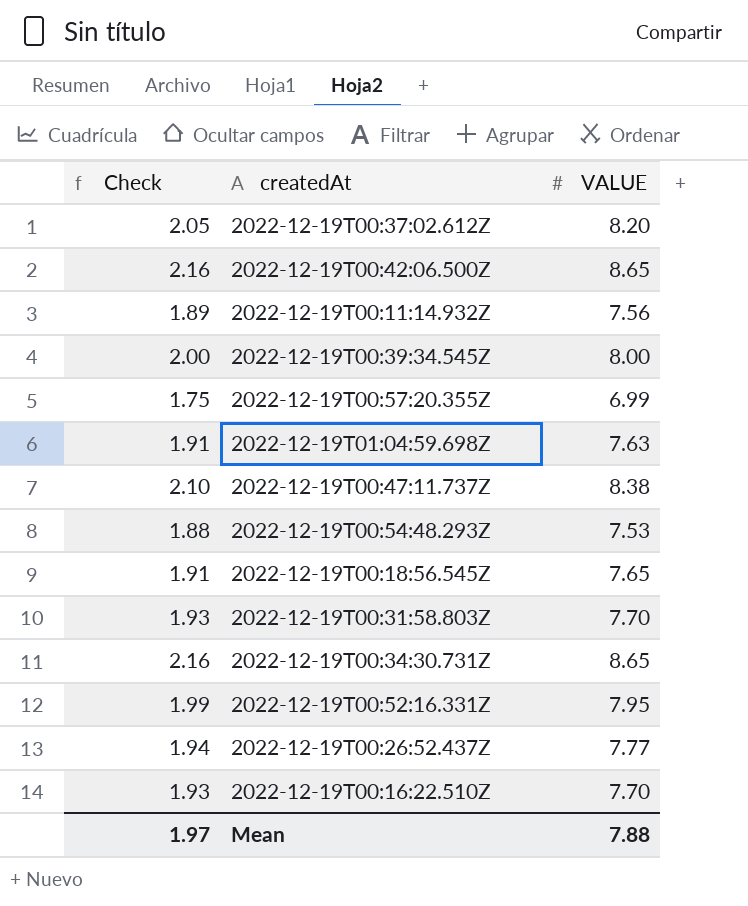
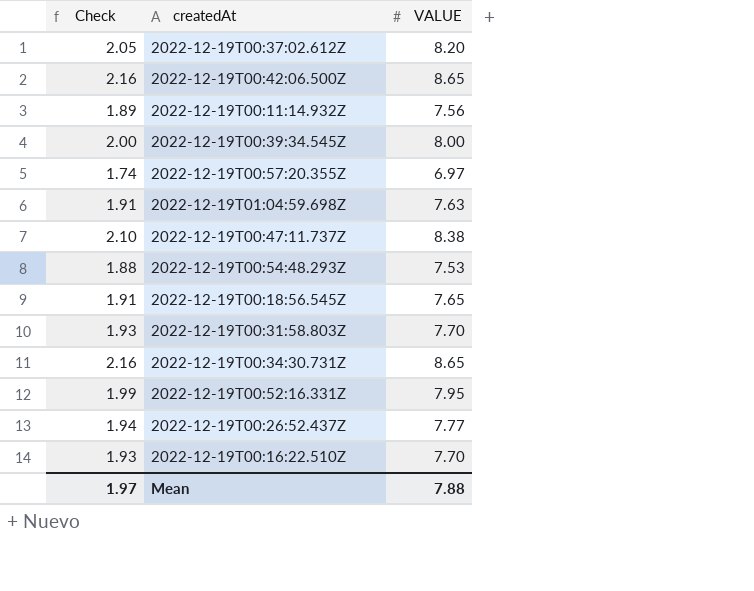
2022-12-19T00:57:20.355Z | Check: 1.75 -> 1.74
2022-12-19T00:57:20.355Z | VALUE: 6.99 -> 6.97

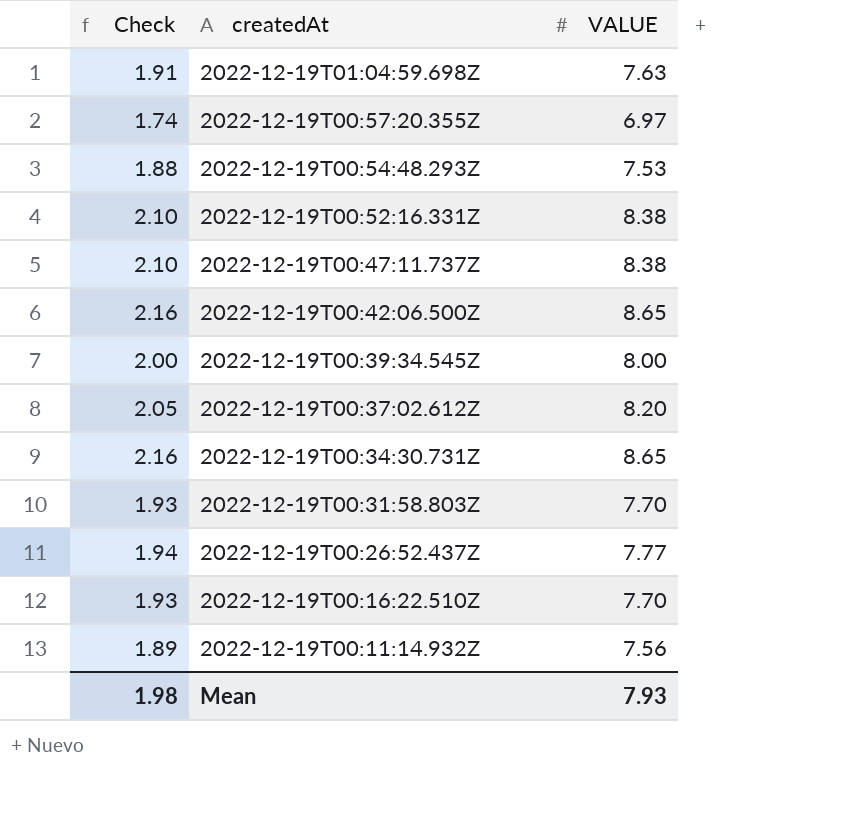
row order: none -> createdAt descending
row 2022-12-19T00:18:56.545Z: 1.91 | 7.65 -> none
2022-12-19T00:52:16.331Z | Check: 1.99 -> 2.10
2022-12-19T00:52:16.331Z | VALUE: 7.95 -> 8.38
Mean | Check: 1.97 -> 1.98
Mean | VALUE: 7.88 -> 7.93

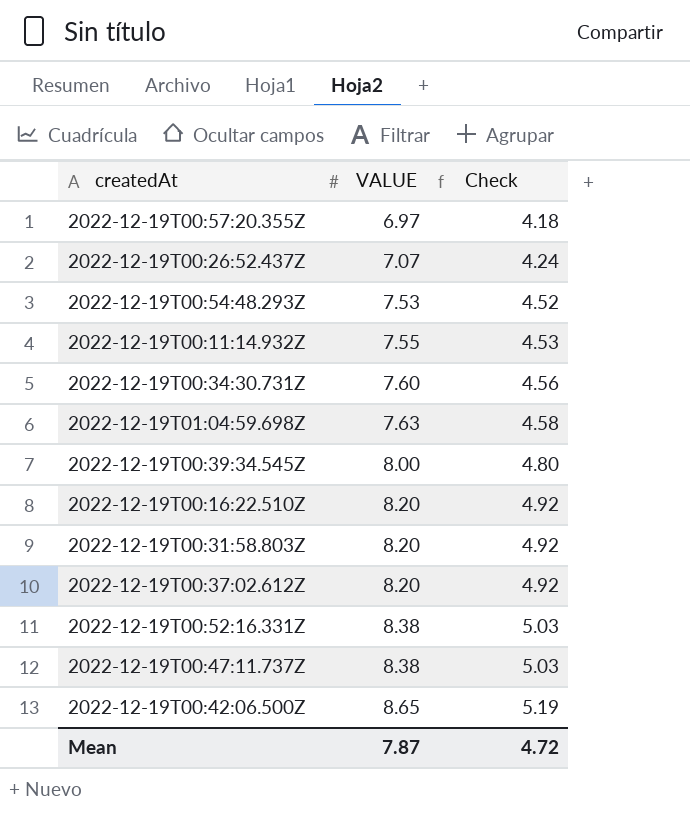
row order: createdAt descending -> VALUE ascending
column Check | formula: [VALUE] * 0.25 -> [VALUE] * 0.6
column Check | position: 1 -> 3
2022-12-19T00:26:52.437Z | VALUE: 7.77 -> 7.07
2022-12-19T00:11:14.932Z | VALUE: 7.56 -> 7.55
2022-12-19T00:34:30.731Z | VALUE: 8.65 -> 7.60
2022-12-19T00:16:22.510Z | VALUE: 7.70 -> 8.20
2022-12-19T00:31:58.803Z | VALUE: 7.70 -> 8.20
Mean | VALUE: 7.93 -> 7.87
Mean | Check: 1.98 -> 4.72

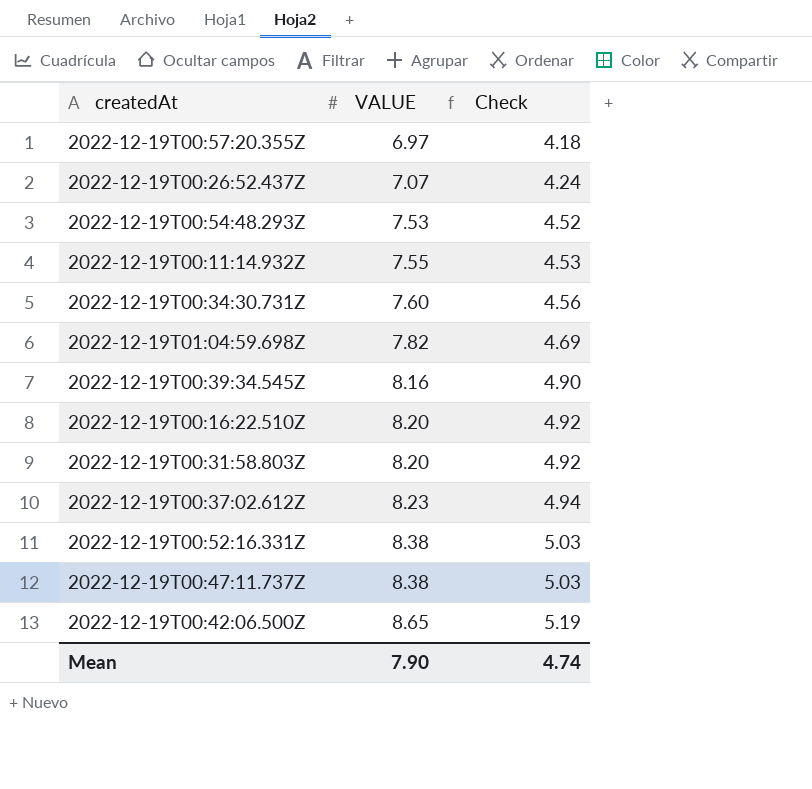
2022-12-19T01:04:59.698Z | VALUE: 7.63 -> 7.82
2022-12-19T01:04:59.698Z | Check: 4.58 -> 4.69
2022-12-19T00:39:34.545Z | VALUE: 8.00 -> 8.16
2022-12-19T00:39:34.545Z | Check: 4.80 -> 4.90
2022-12-19T00:37:02.612Z | VALUE: 8.20 -> 8.23
2022-12-19T00:37:02.612Z | Check: 4.92 -> 4.94
Mean | VALUE: 7.87 -> 7.90
Mean | Check: 4.72 -> 4.74

